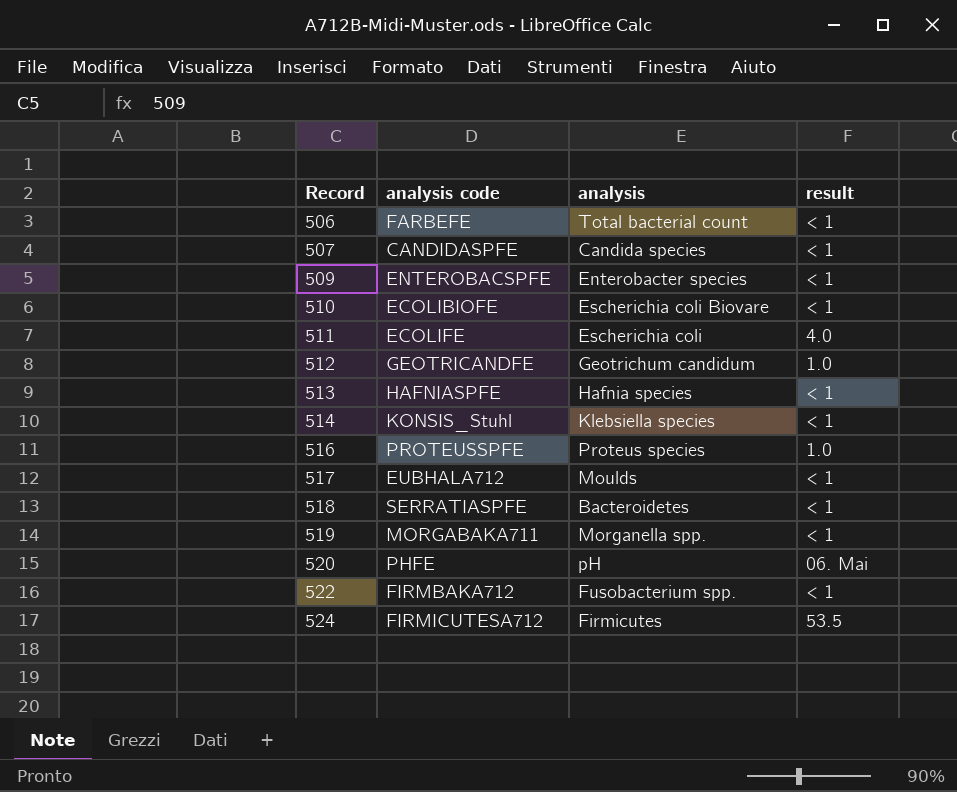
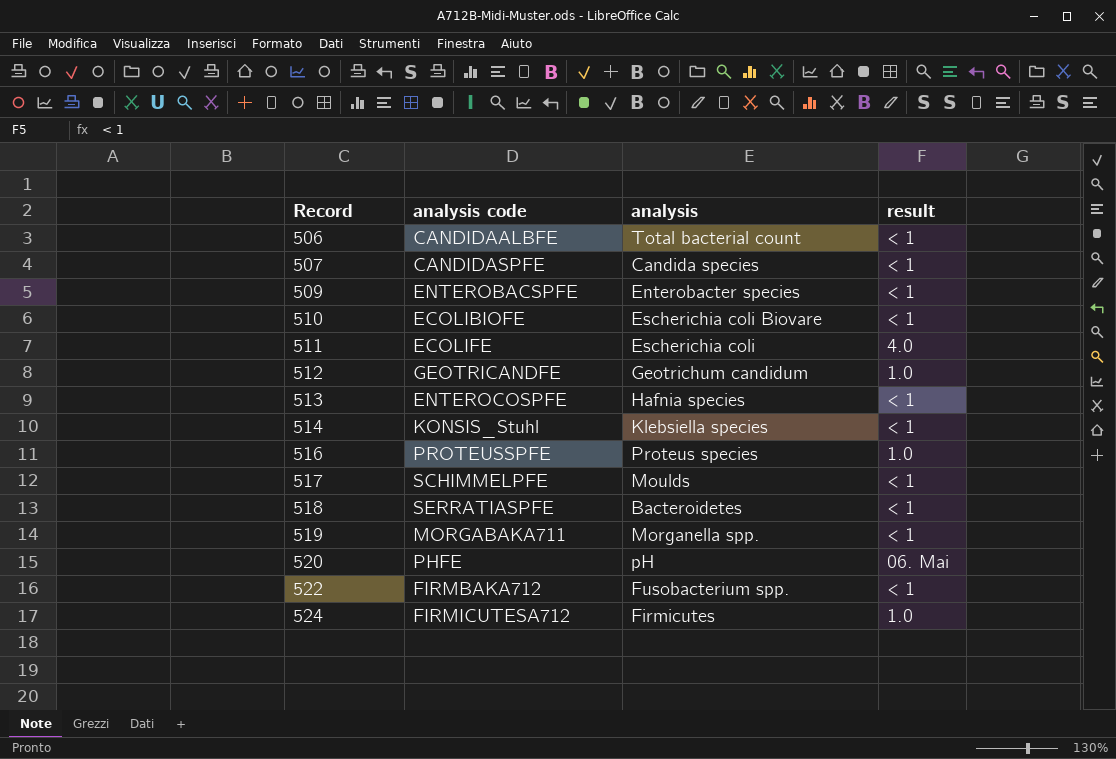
506 | analysis code: FARBEFE -> CANDIDAALBFE
513 | analysis code: HAFNIASPFE -> ENTEROCOSPFE
517 | analysis code: EUBHALA712 -> SCHIMMELPFE
524 | result: 53.5 -> 1.0

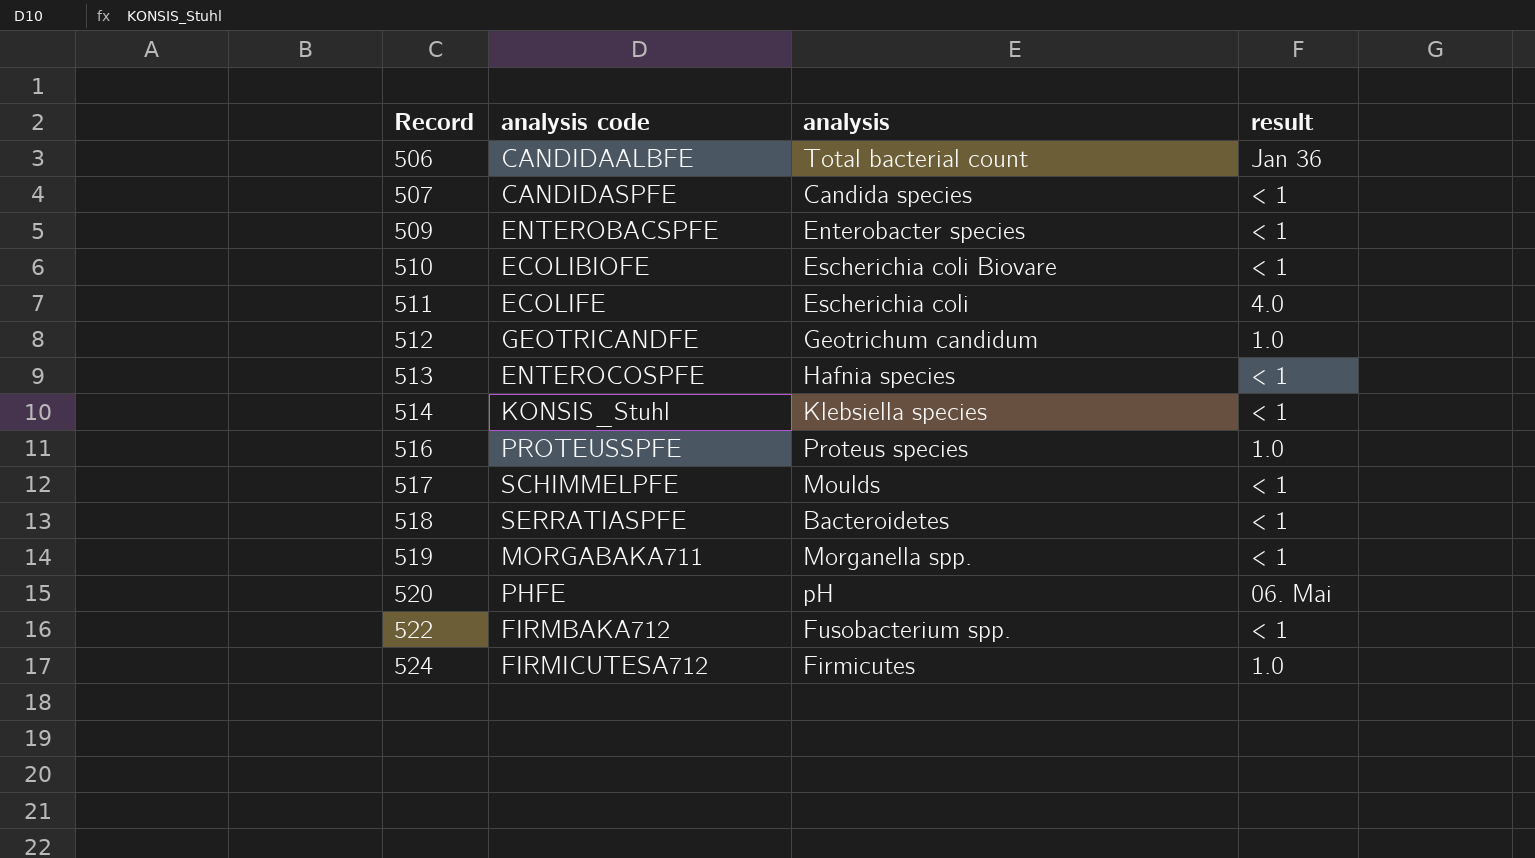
506 | result: < 1 -> Jan 36

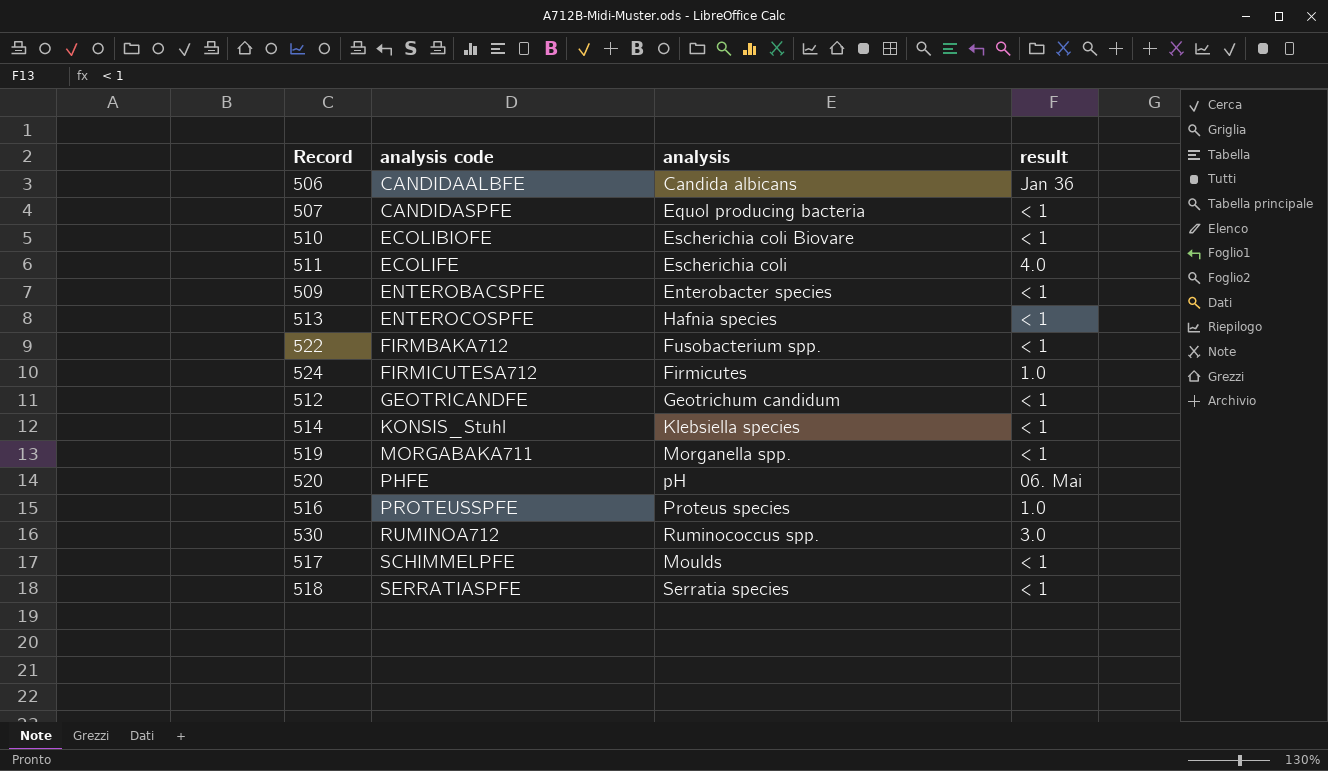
row order: Record ascending -> analysis code ascending
506 | analysis: Total bacterial count -> Candida albicans
507 | analysis: Candida species -> Equol producing bacteria
512 | result: 1.0 -> < 1
row 530: none -> RUMINOA712 | Ruminococcus spp. | 3.0
518 | analysis: Bacteroidetes -> Serratia species

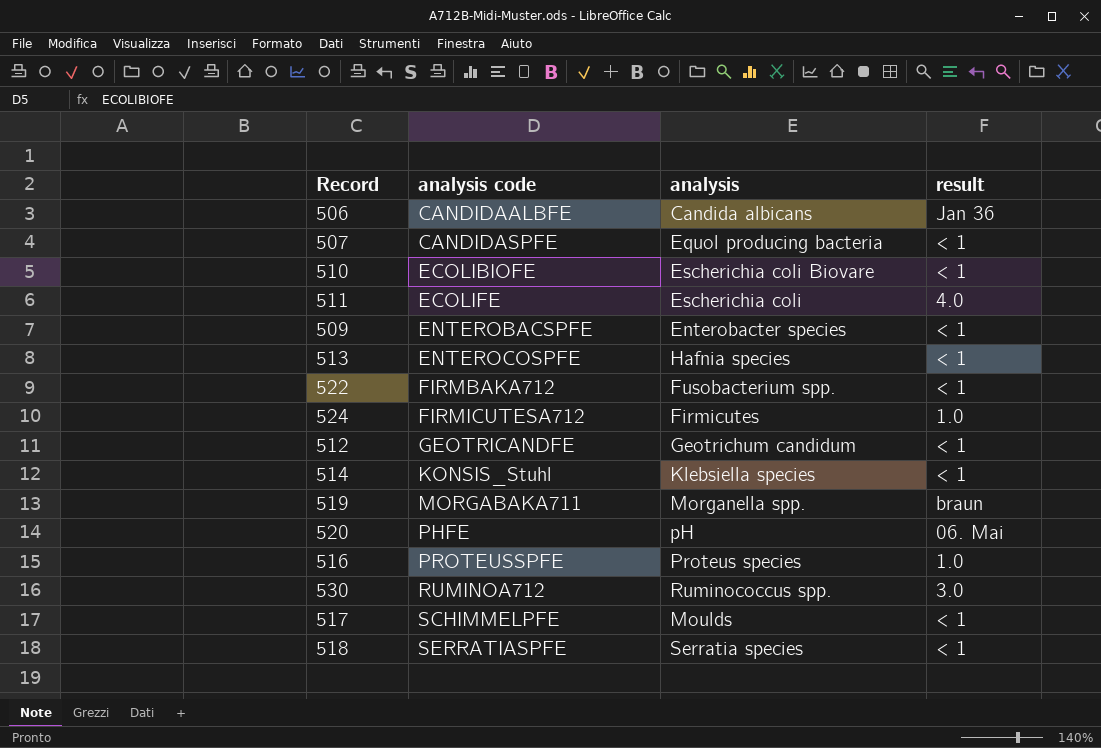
519 | result: < 1 -> braun

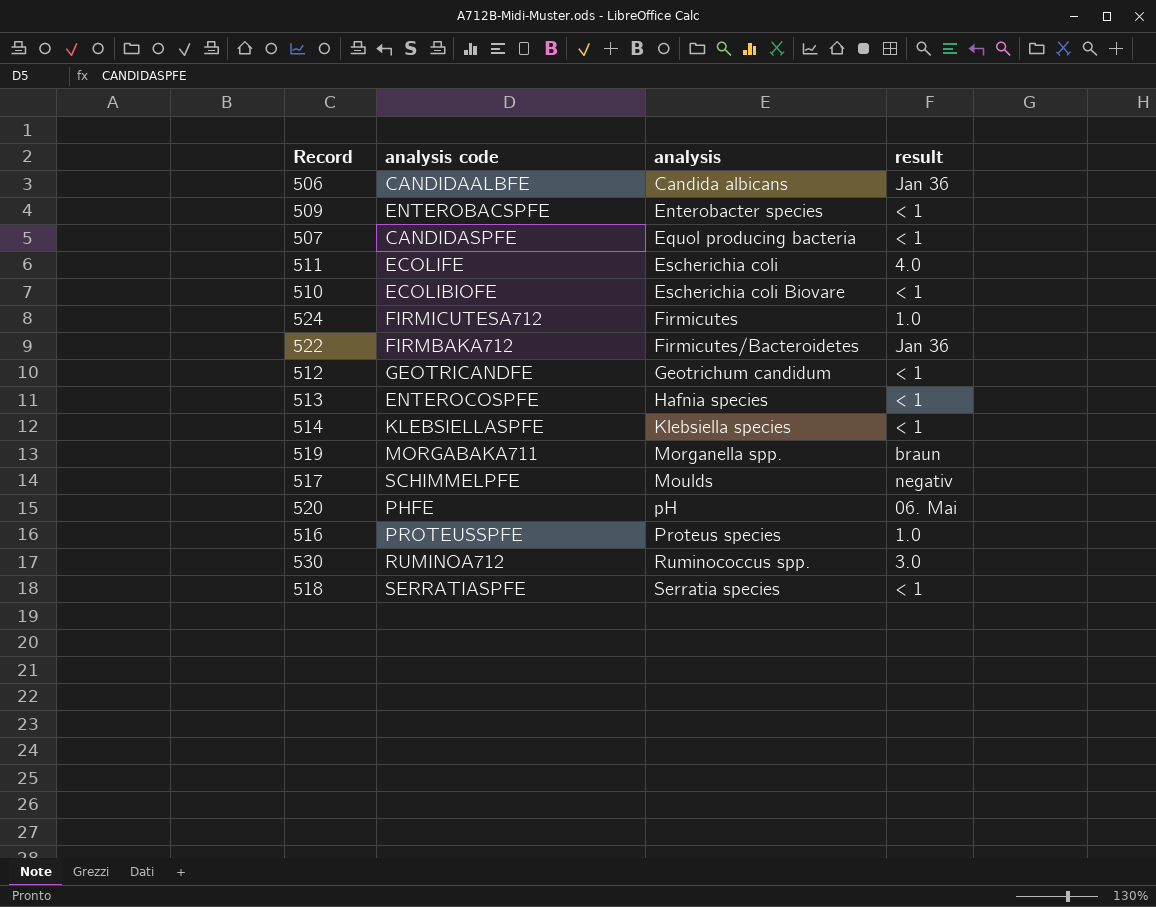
row order: analysis code ascending -> analysis ascending
522 | analysis: Fusobacterium spp. -> Firmicutes/Bacteroidetes
522 | result: < 1 -> Jan 36
514 | analysis code: KONSIS_Stuhl -> KLEBSIELLASPFE
517 | result: < 1 -> negativ

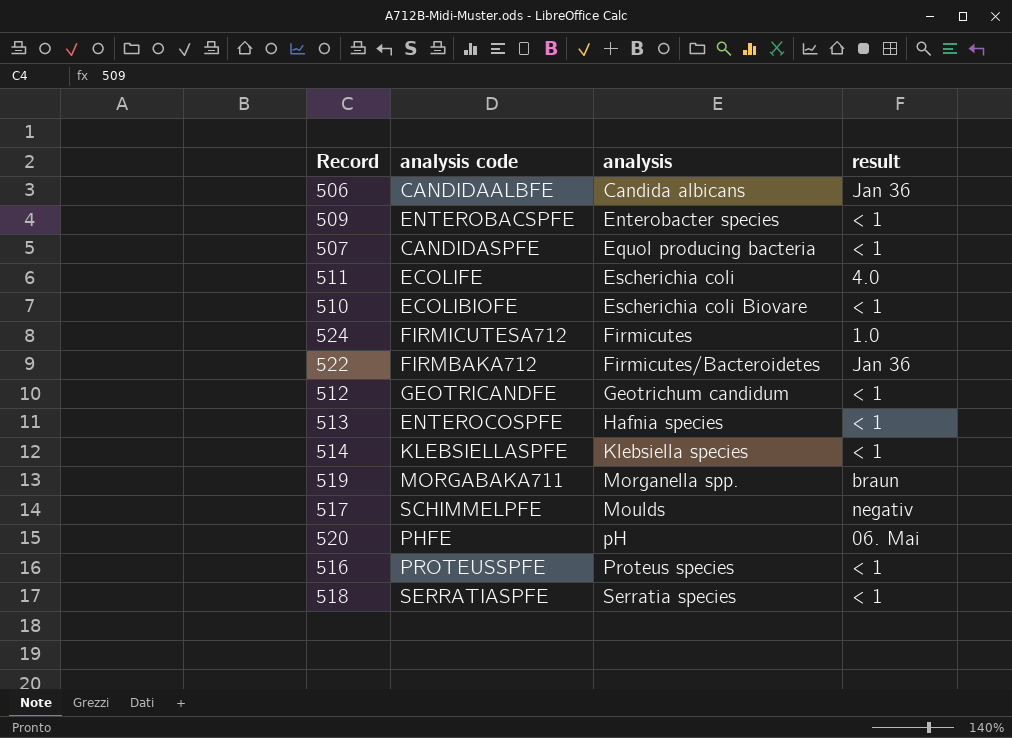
row 530: RUMINOA712 | Ruminococcus spp. | 3.0 -> none
516 | result: 1.0 -> < 1

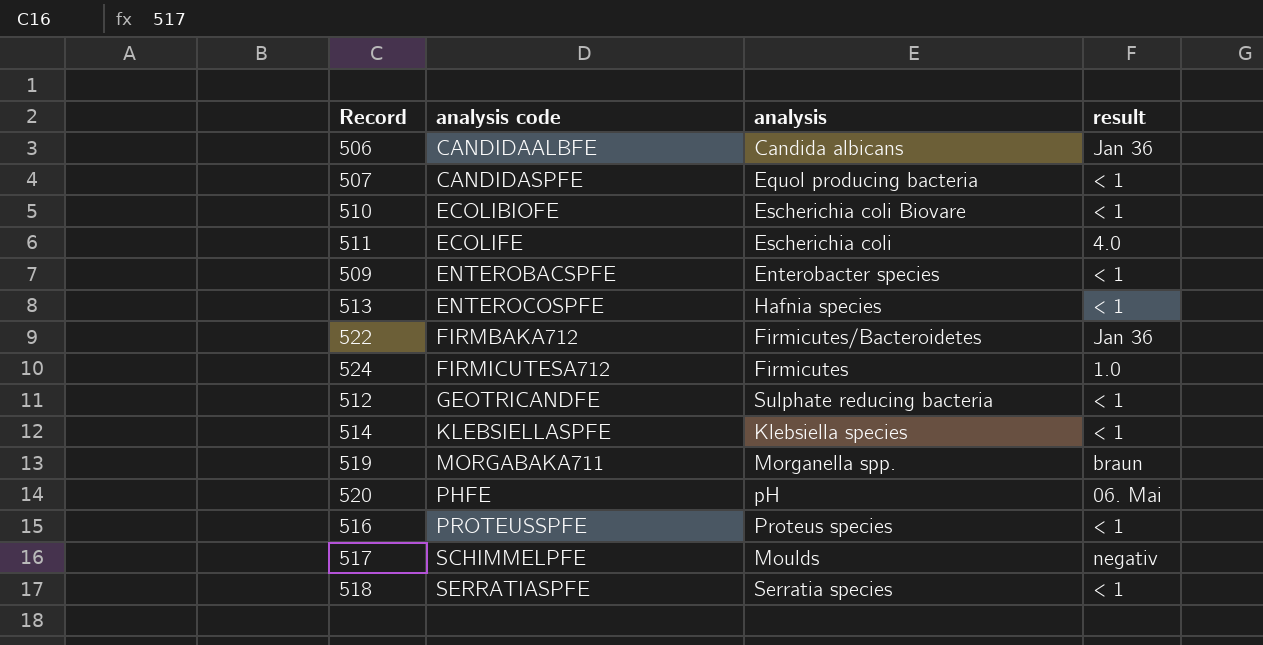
row order: analysis ascending -> analysis code ascending
512 | analysis: Geotrichum candidum -> Sulphate reducing bacteria

